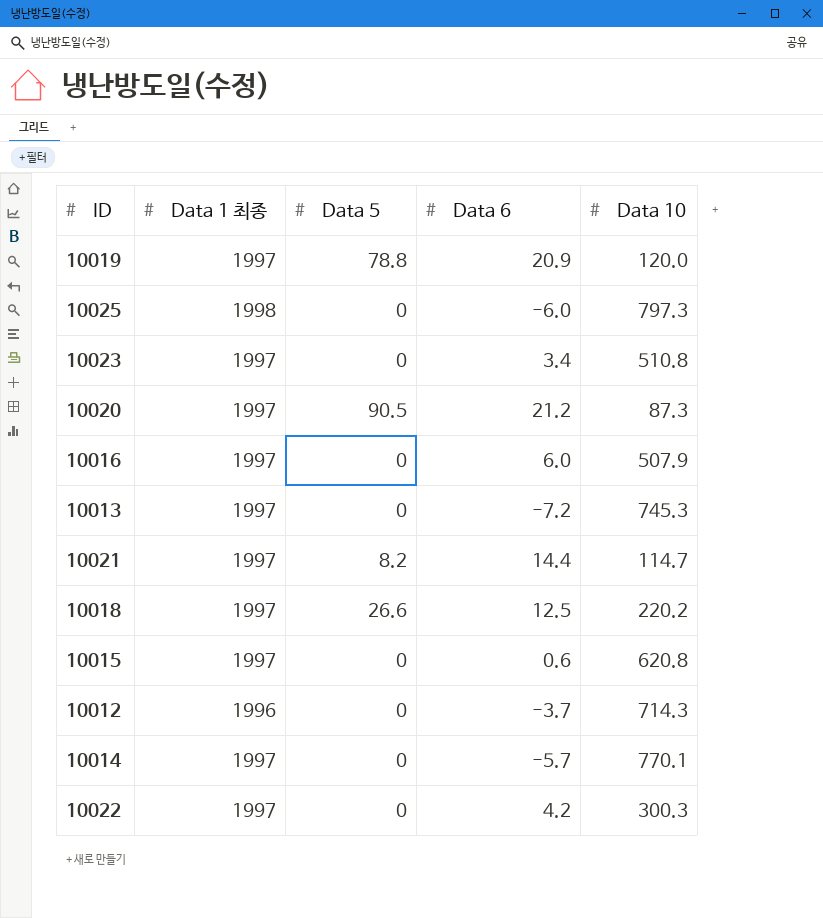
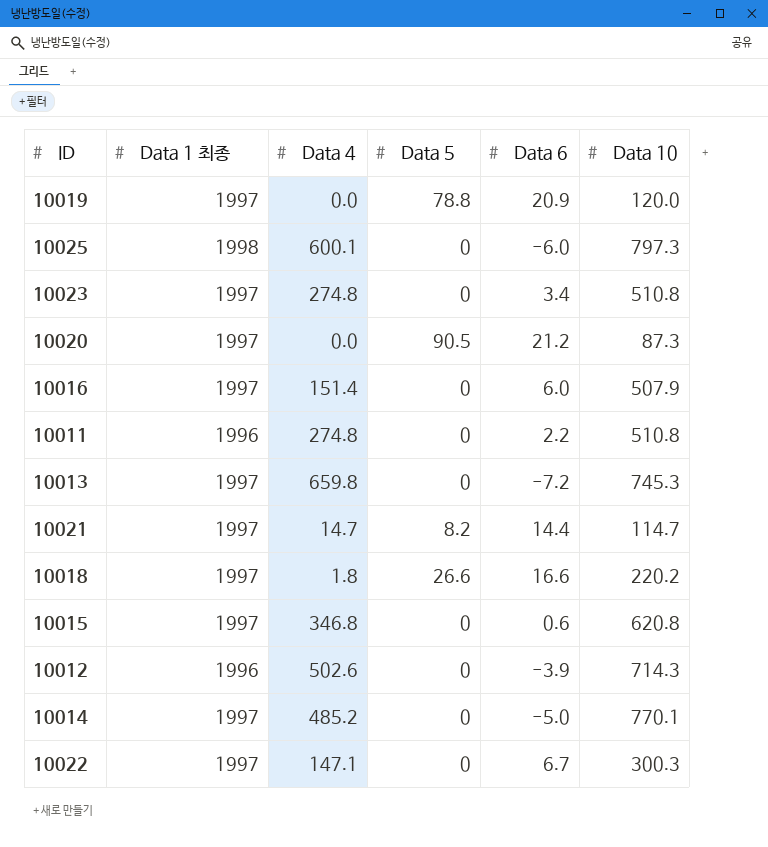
column Data 4 | position: none -> 3
row 10011: none -> 1996 | 274.8 | 0 | 2.2 | 510.8
10018 | Data 6: 12.5 -> 16.6
10012 | Data 6: -3.7 -> -3.9
10014 | Data 6: -5.7 -> -5.0
10022 | Data 6: 4.2 -> 6.7

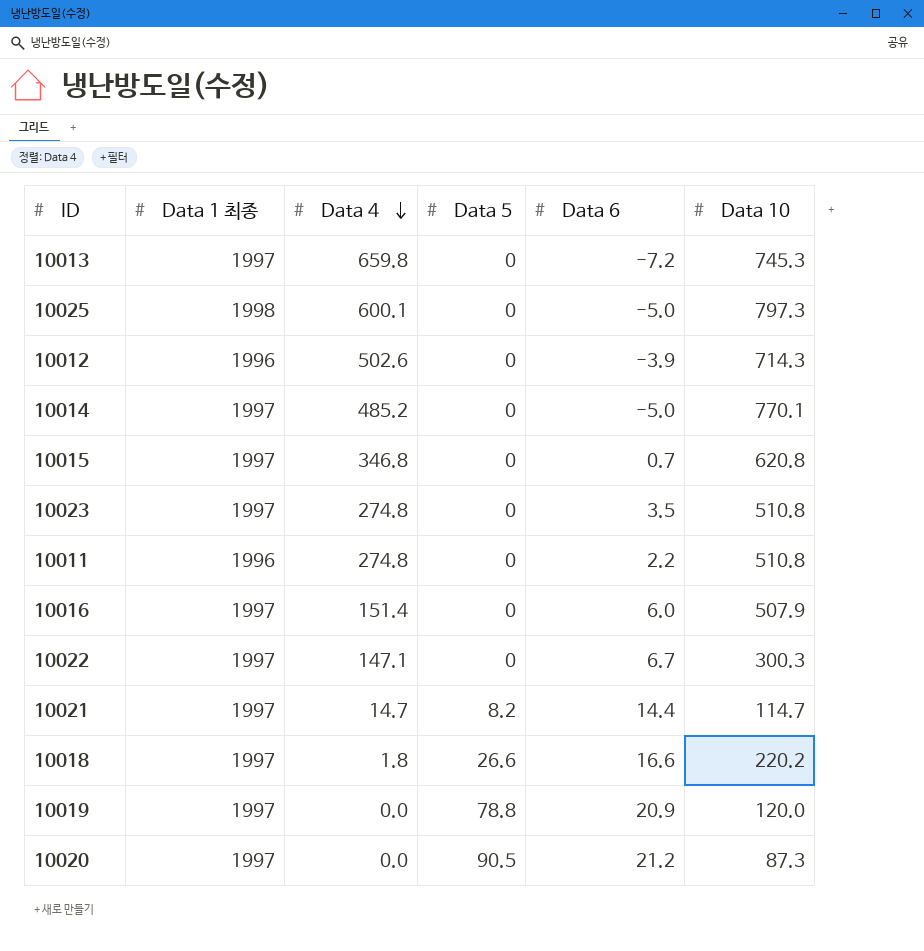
row order: none -> Data 4 descending
10025 | Data 6: -6.0 -> -5.0
10015 | Data 6: 0.6 -> 0.7
10023 | Data 6: 3.4 -> 3.5

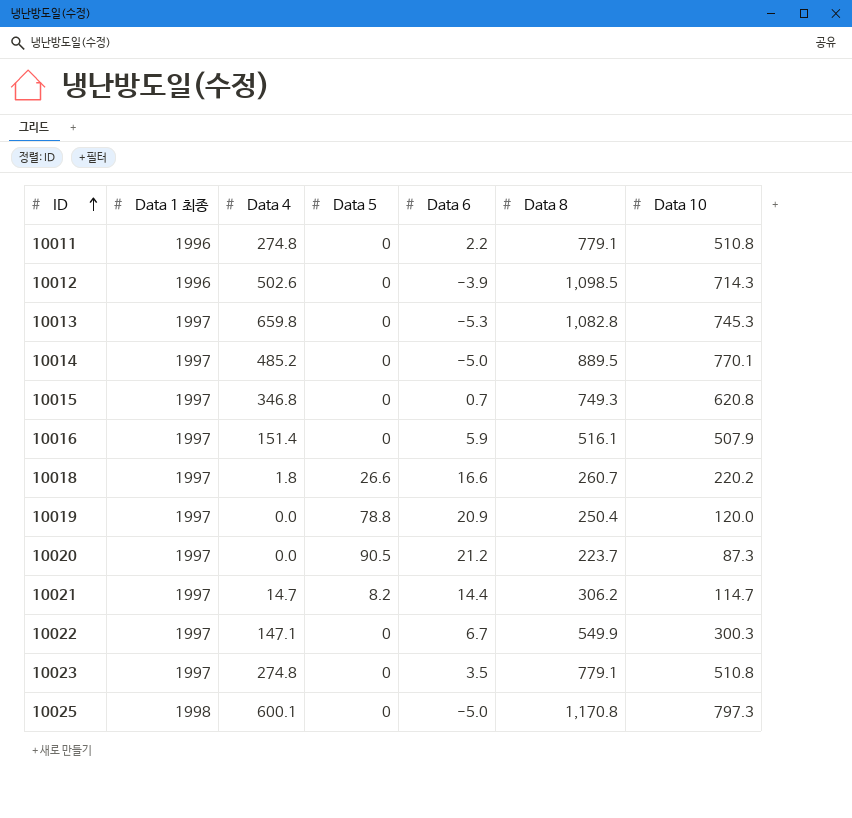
row order: Data 4 descending -> ID ascending
column Data 8 | position: none -> 6
10013 | Data 6: -7.2 -> -5.3
10016 | Data 6: 6.0 -> 5.9

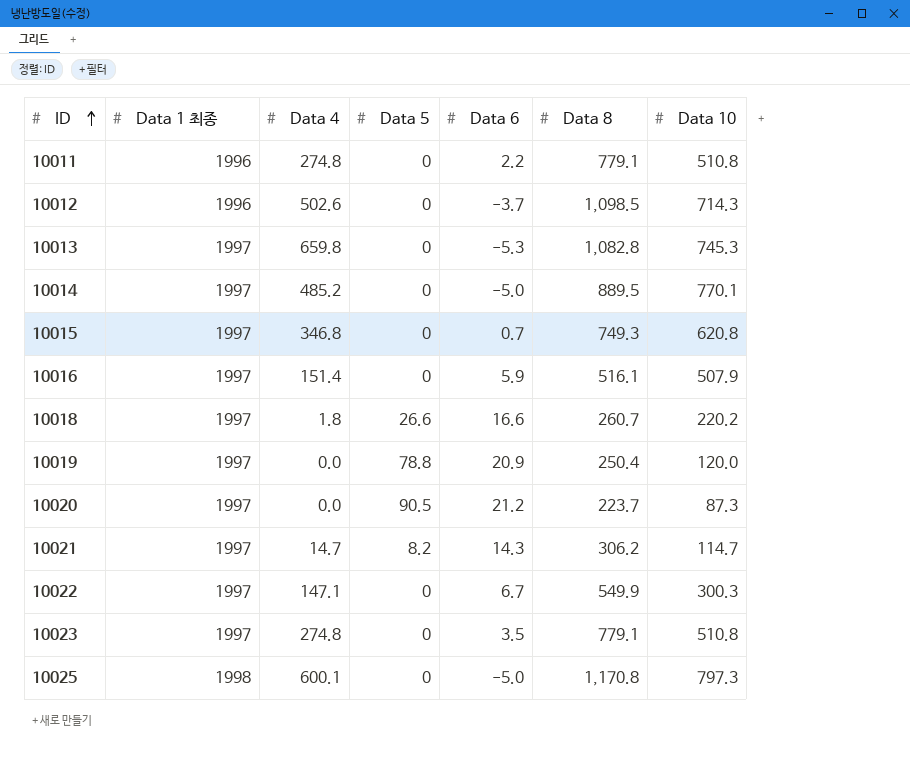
10012 | Data 6: -3.9 -> -3.7
10021 | Data 6: 14.4 -> 14.3

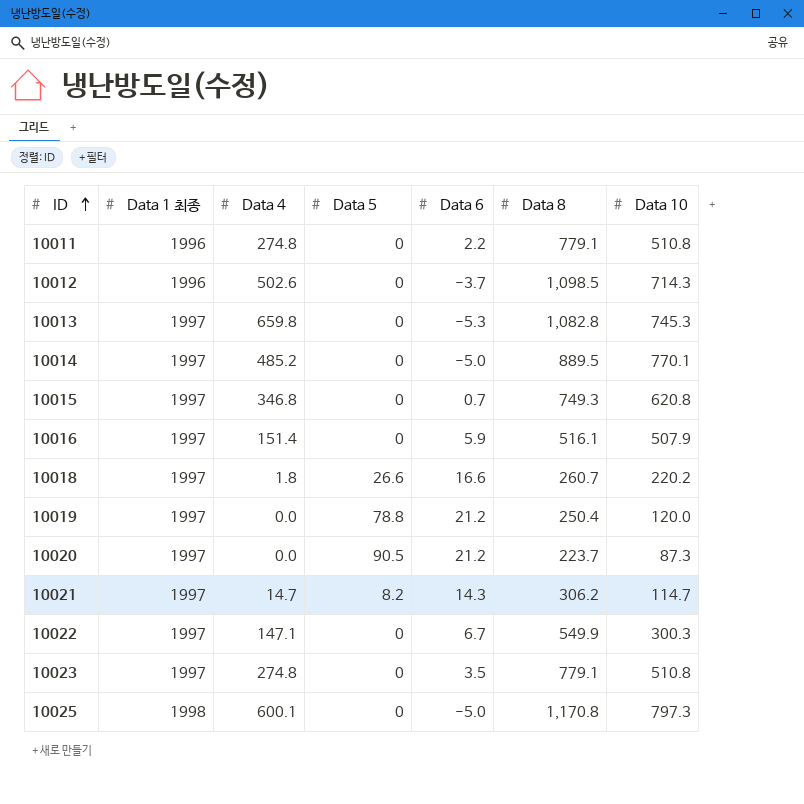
10019 | Data 6: 20.9 -> 21.2

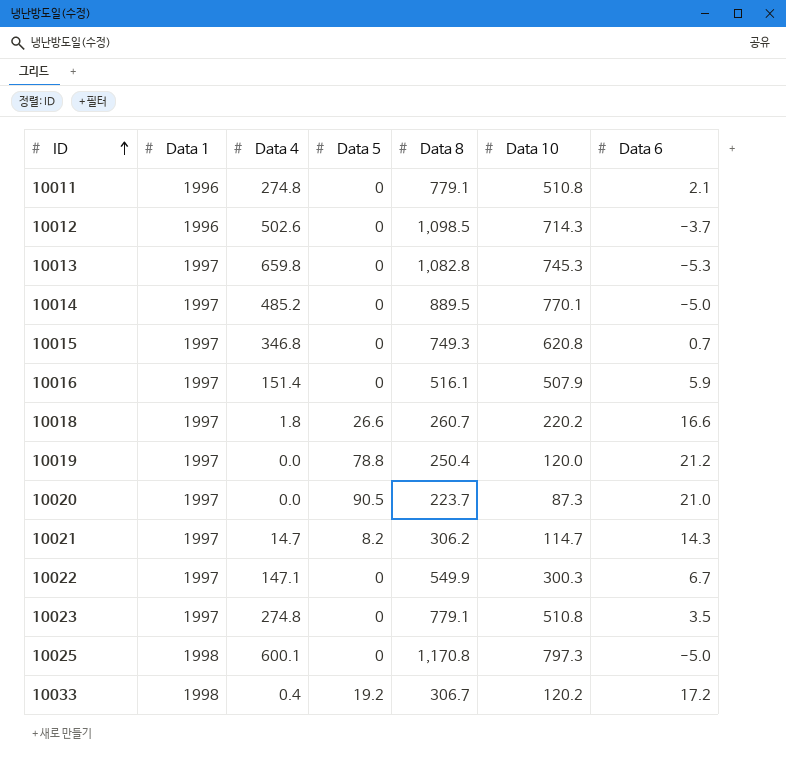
column name: Data 1 최종 -> Data 1
column Data 6 | position: 5 -> 7
10011 | Data 6: 2.2 -> 2.1
10020 | Data 6: 21.2 -> 21.0
row 10033: none -> 1998 | 0.4 | 19.2 | 306.7 | 120.2 | 17.2

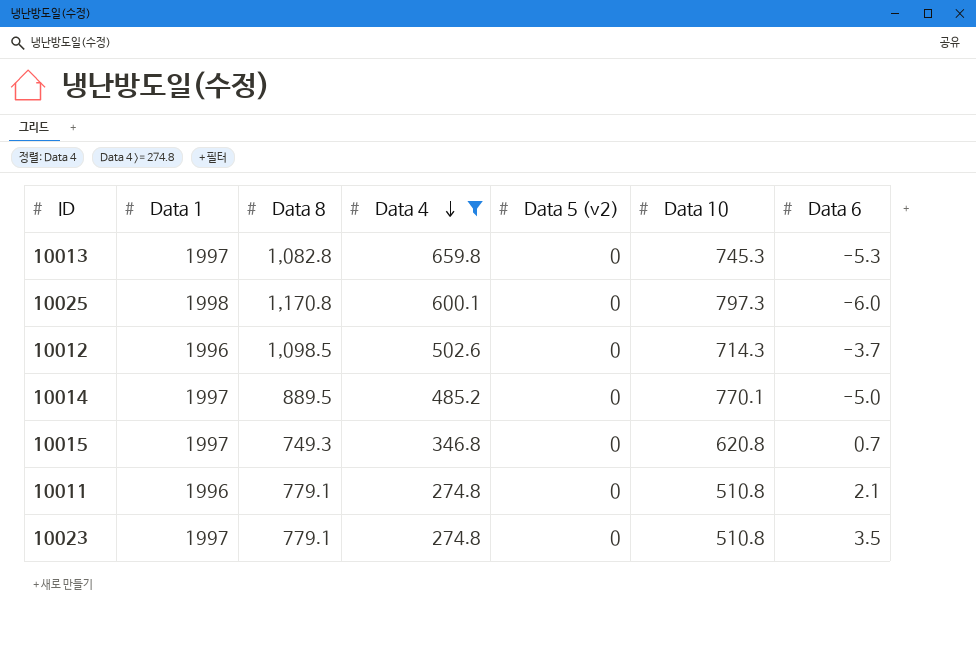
filter: none -> Data 4 >= 274.8
row order: ID ascending -> Data 4 descending
column Data 8 | position: 5 -> 3
column name: Data 5 -> Data 5 (v2)
10025 | Data 6: -5.0 -> -6.0

